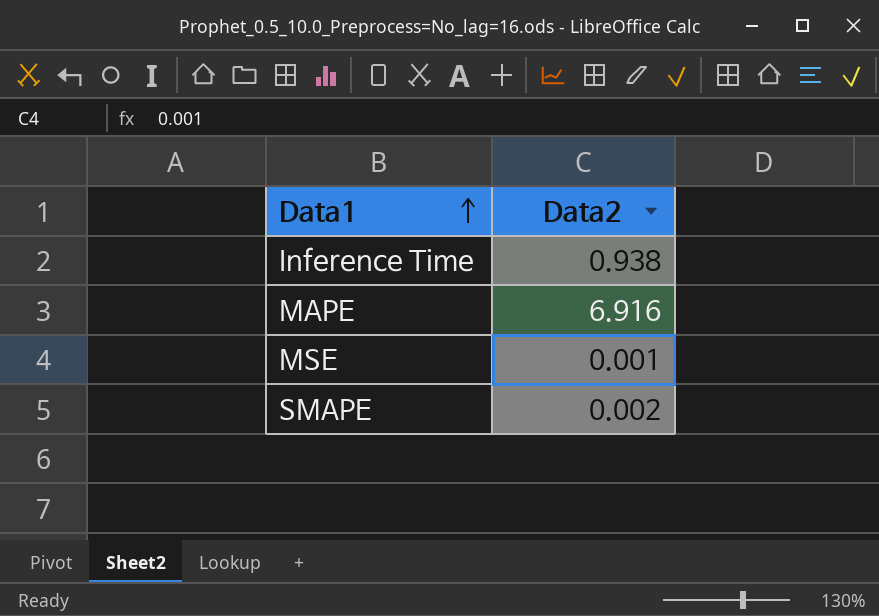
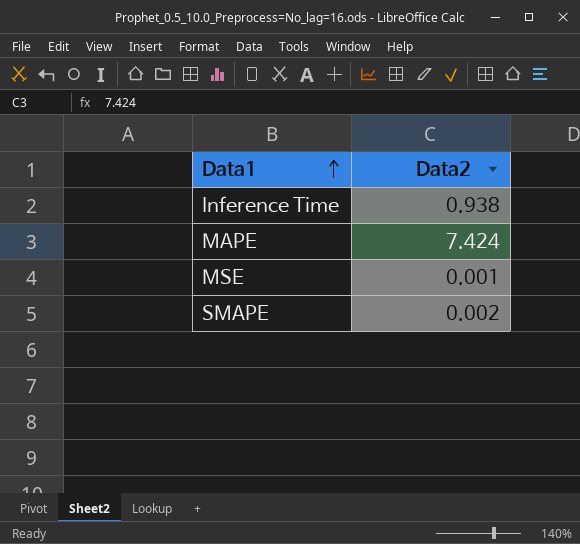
MAPE | Data2: 6.916 -> 7.424

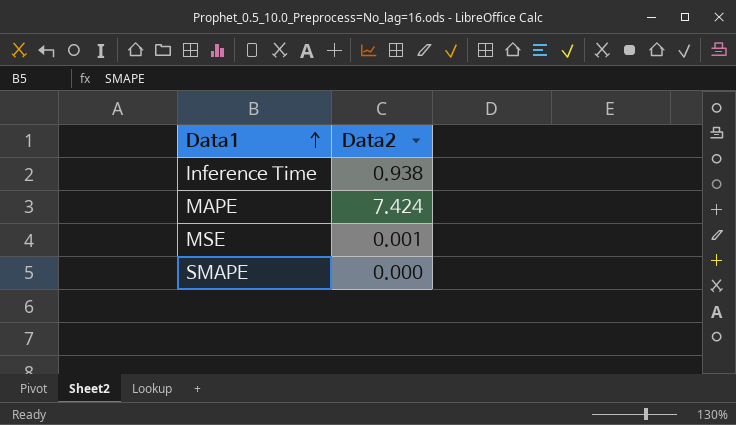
SMAPE | Data2: 0.002 -> 0.000

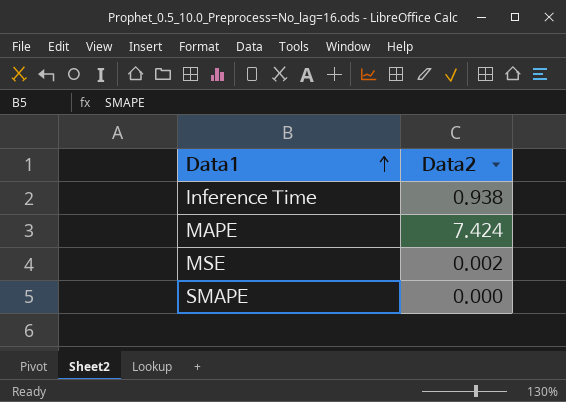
MSE | Data2: 0.001 -> 0.002

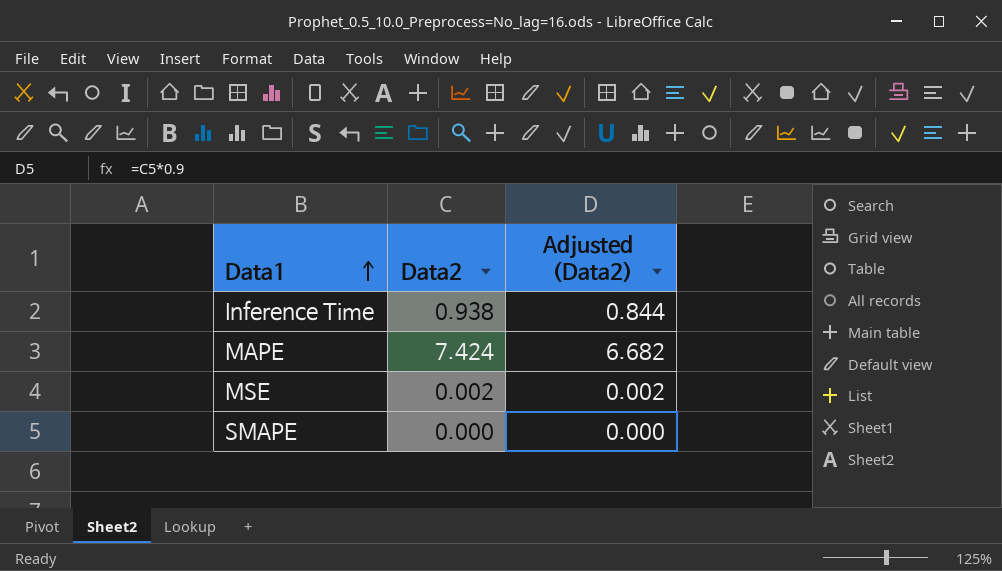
column Adjusted (Data2) | formula: none -> [Data2] * 0.9

